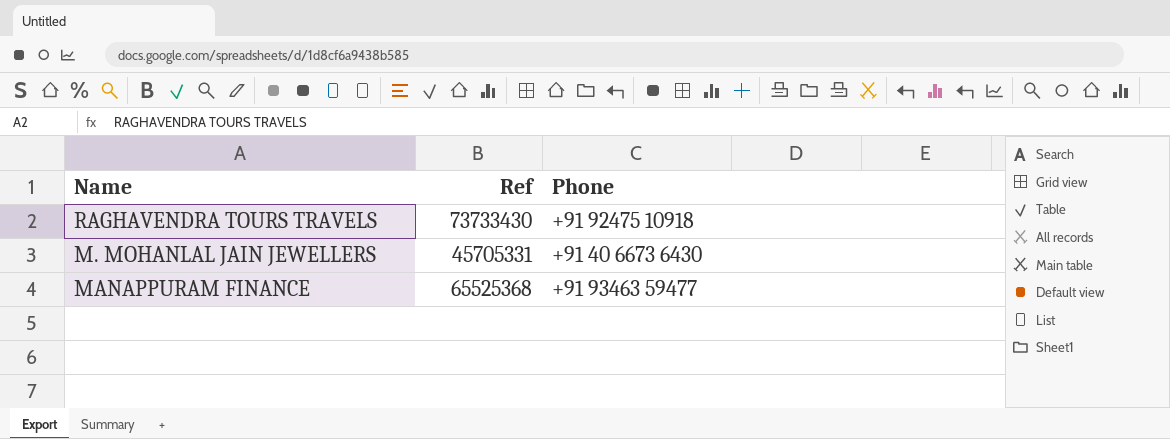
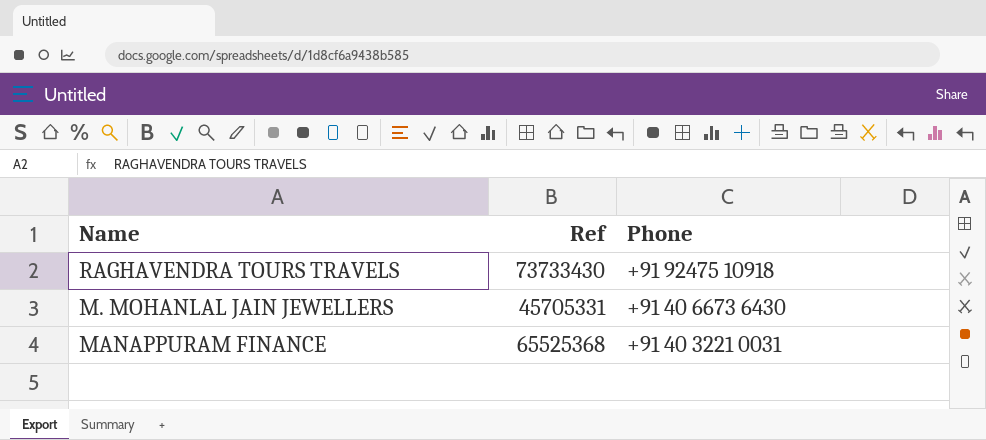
MANAPPURAM FINANCE | Phone: +91 93463 59477 -> +91 40 3221 0031

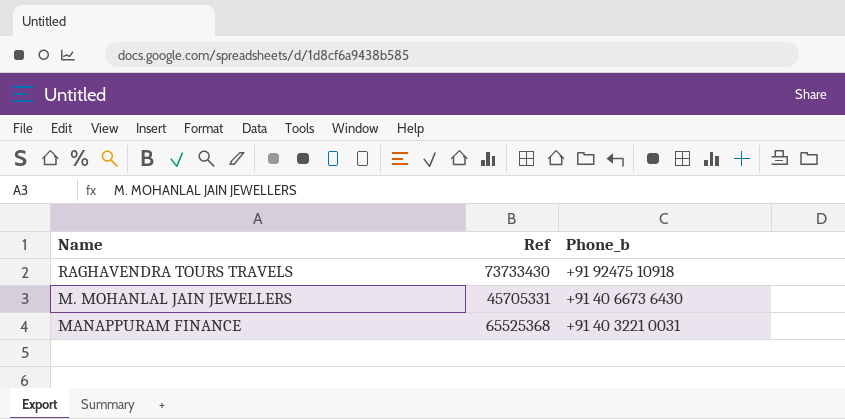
column name: Phone -> Phone_b

